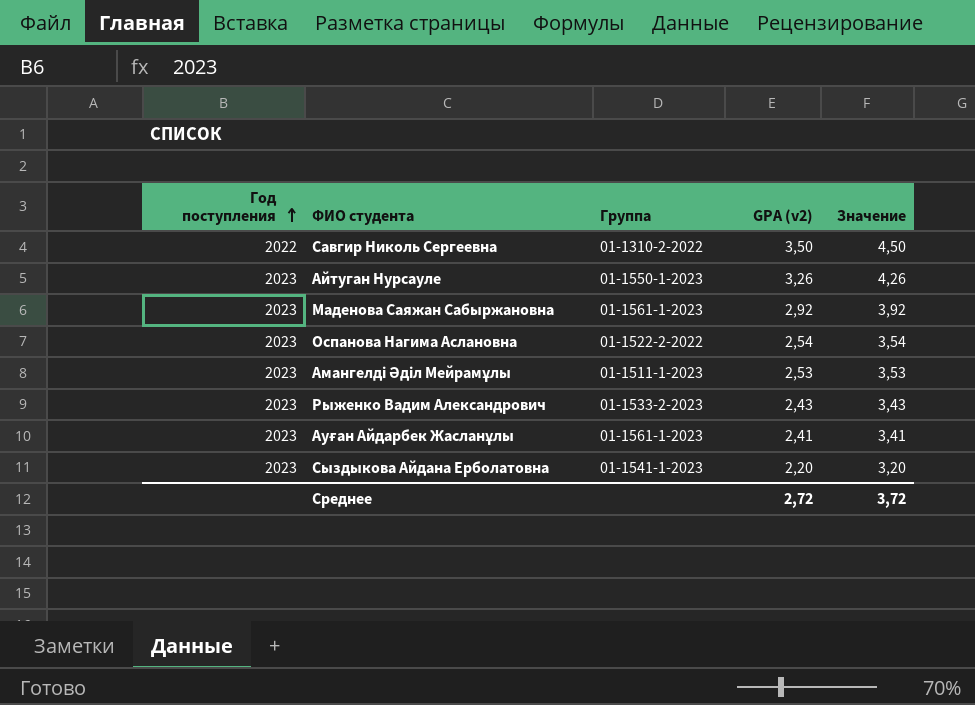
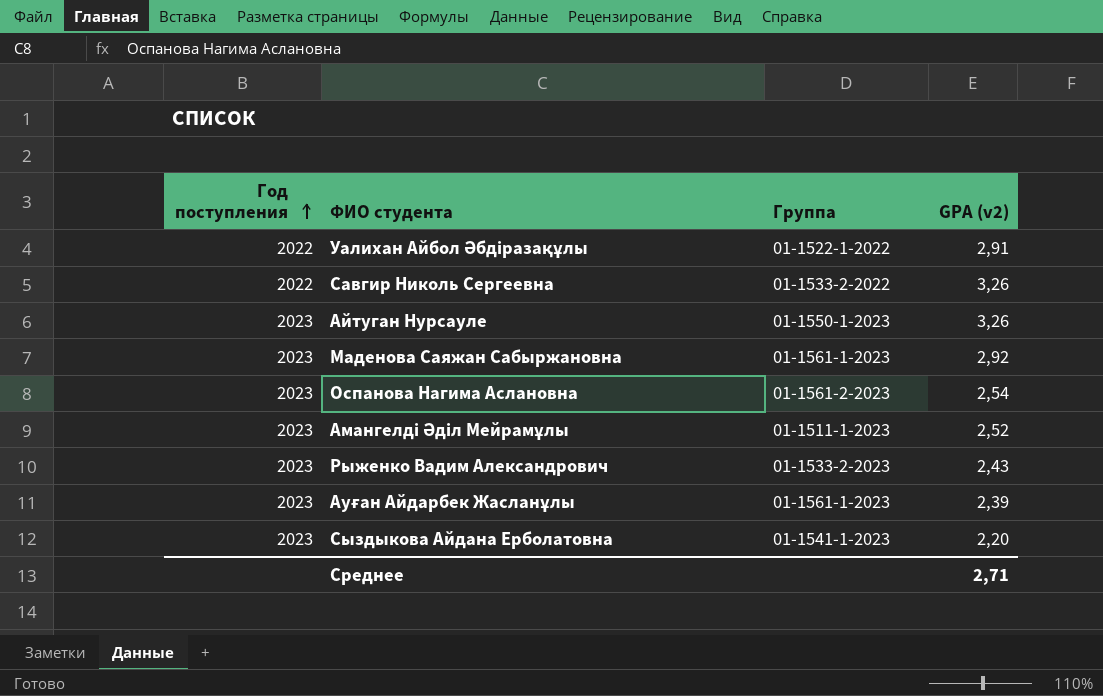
column Значение | formula: [GPA (v2)] + 1 -> none
row Уалихан Айбол Әбдіразақұлы: none -> 2022 | 01-1522-1-2022 | 2,91
Савгир Николь Сергеевна | Группа: 01-1310-2-2022 -> 01-1533-2-2022
Савгир Николь Сергеевна | GPA (v2): 3,50 -> 3,26
Оспанова Нагима Аслановна | Группа: 01-1522-2-2022 -> 01-1561-2-2023
Амангелді Әділ Мейрамұлы | GPA (v2): 2,53 -> 2,52
Ауған Айдарбек Жасланұлы | GPA (v2): 2,41 -> 2,39
Среднее | GPA (v2): 2,72 -> 2,71

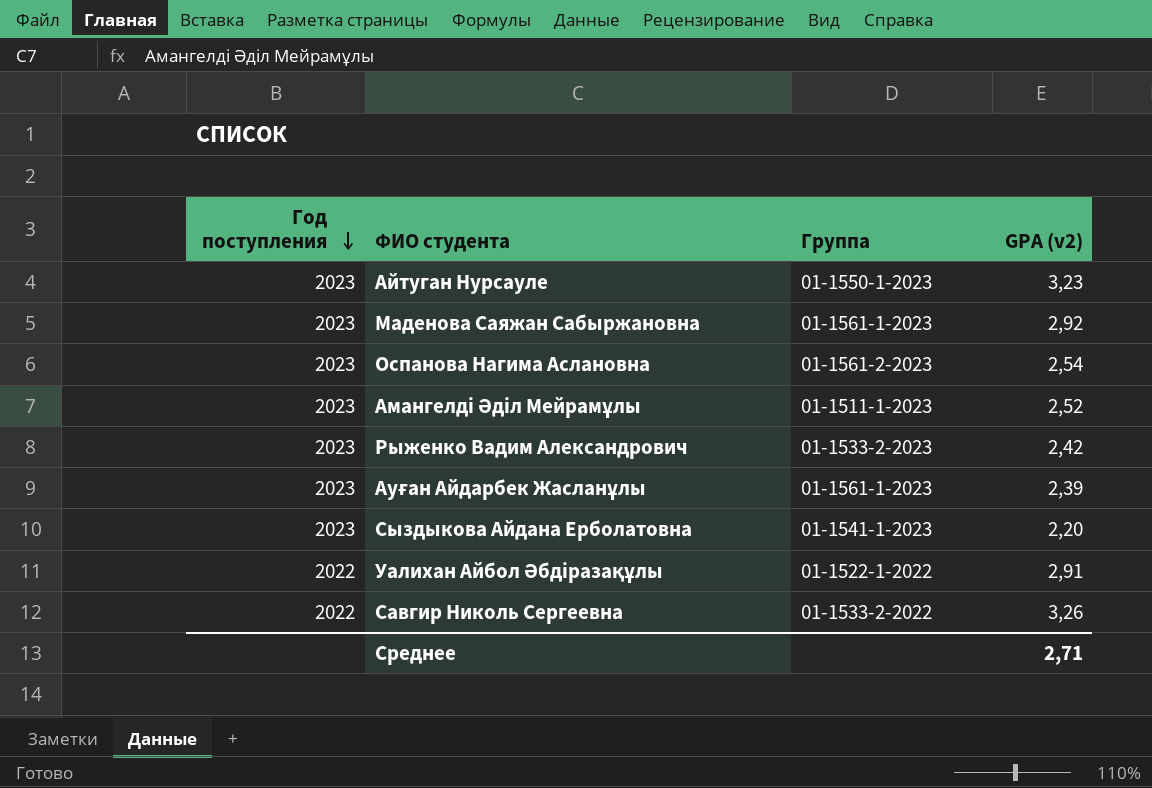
row order: Год поступления ascending -> Год поступления descending
Айтуган Нурсауле | GPA (v2): 3,26 -> 3,23
Рыженко Вадим Александрович | GPA (v2): 2,43 -> 2,42

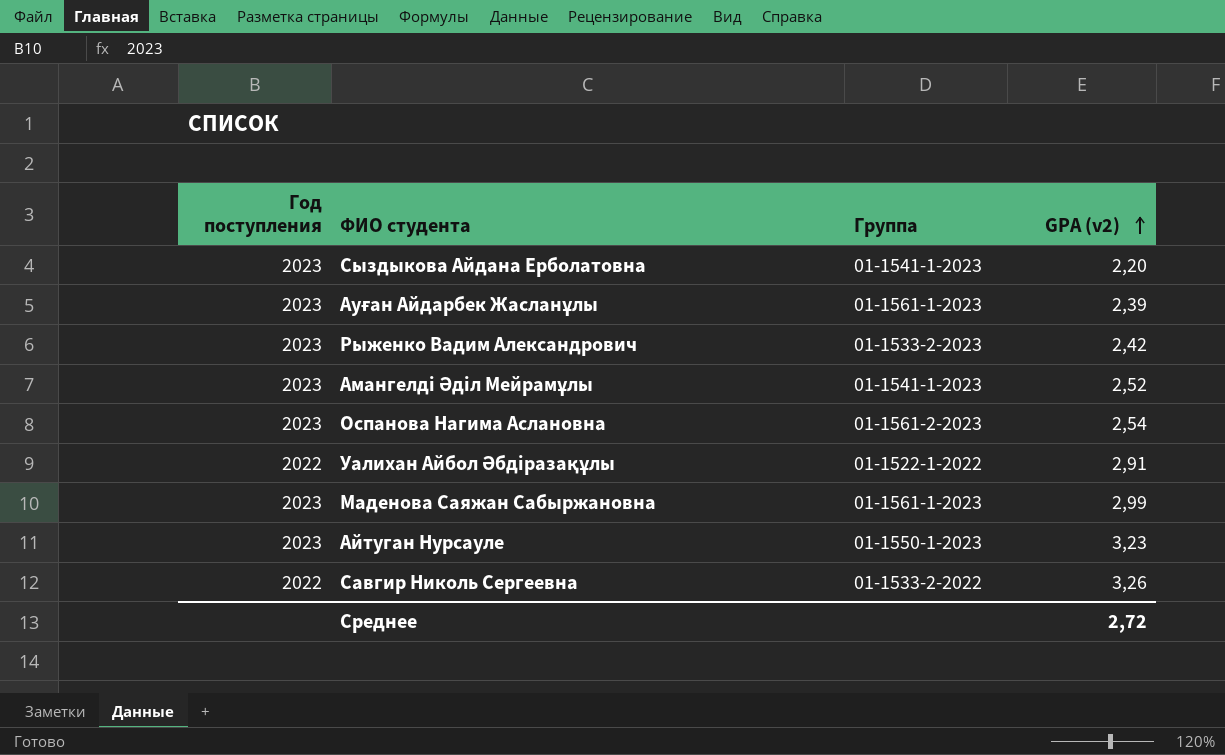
row order: Год поступления descending -> GPA (v2) ascending
Амангелді Әділ Мейрамұлы | Группа: 01-1511-1-2023 -> 01-1541-1-2023
Маденова Саяжан Сабыржановна | GPA (v2): 2,92 -> 2,99
Среднее | GPA (v2): 2,71 -> 2,72

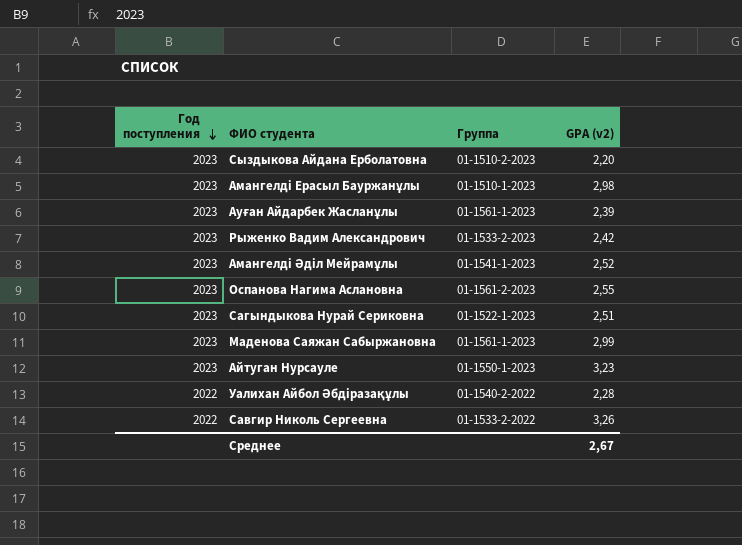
row order: GPA (v2) ascending -> Год поступления descending
Сыздыкова Айдана Ерболатовна | Группа: 01-1541-1-2023 -> 01-1510-2-2023
row Амангелді Ерасыл Бауржанұлы: none -> 2023 | 01-1510-1-2023 | 2,98
Оспанова Нагима Аслановна | GPA (v2): 2,54 -> 2,55
row Сагындыкова Нурай Сериковна: none -> 2023 | 01-1522-1-2023 | 2,51
Уалихан Айбол Әбдіразақұлы | Группа: 01-1522-1-2022 -> 01-1540-2-2022
Уалихан Айбол Әбдіразақұлы | GPA (v2): 2,91 -> 2,28
Среднее | GPA (v2): 2,72 -> 2,67

